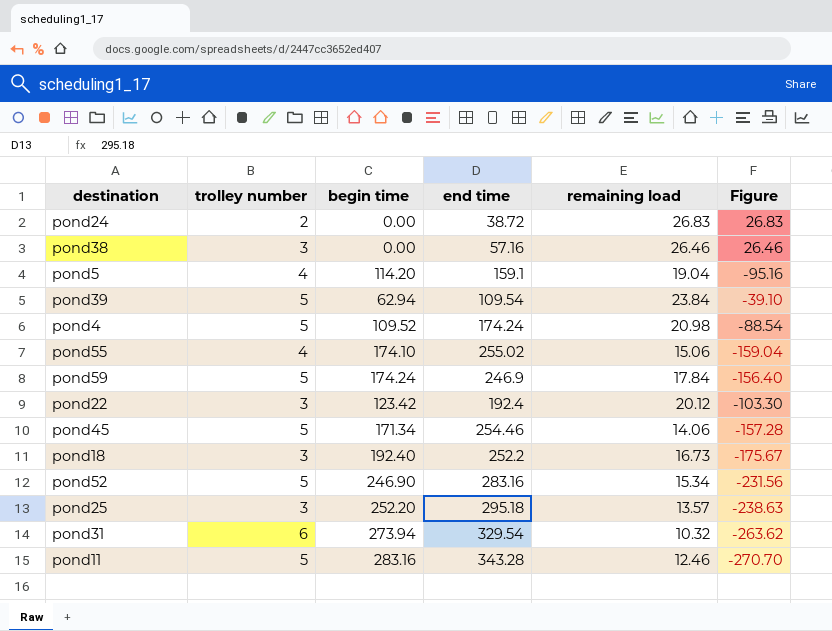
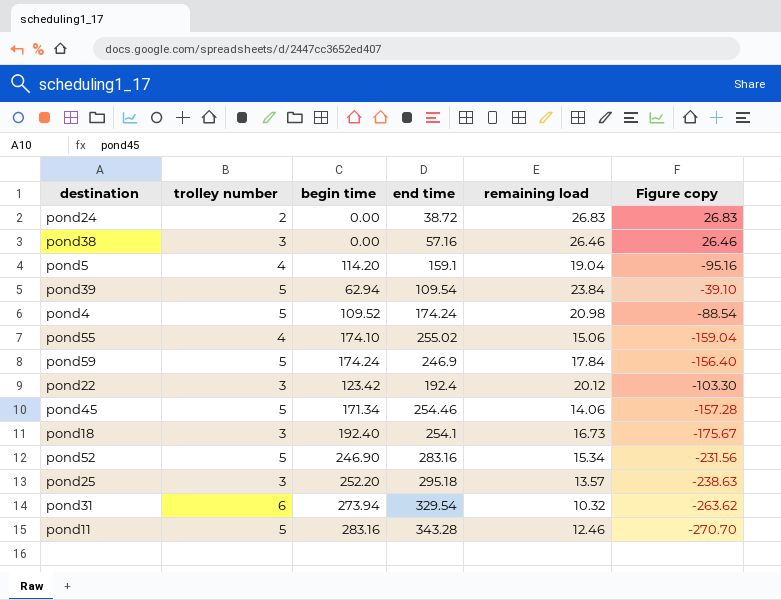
column name: Figure -> Figure copy
pond18 | end time: 252.2 -> 254.1

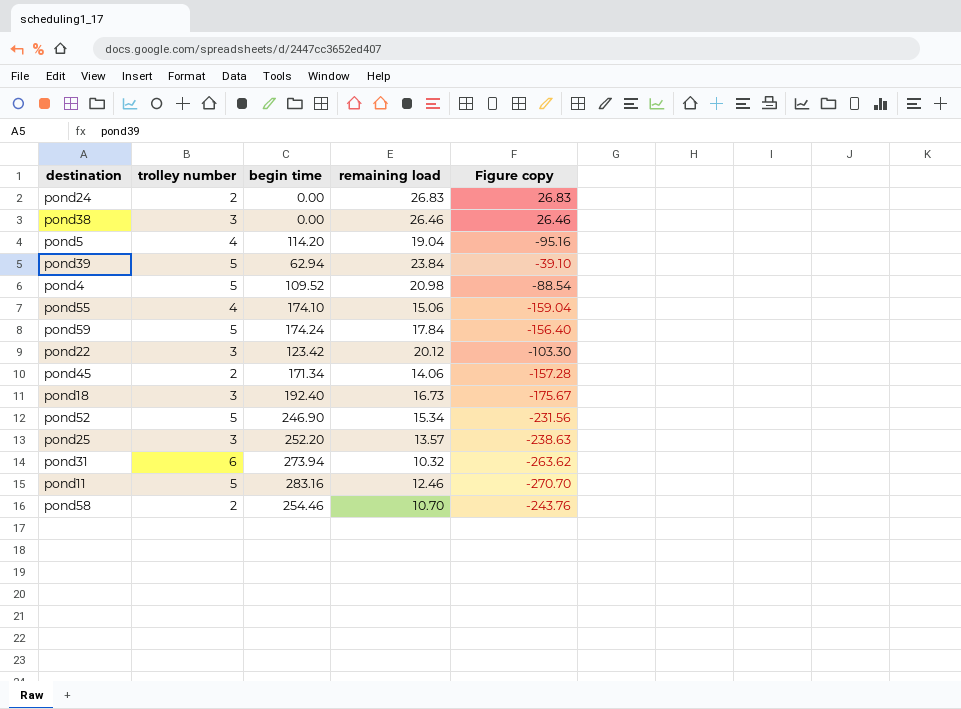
column end time | position: 4 -> none
pond45 | trolley number: 5 -> 2
row pond58: none -> 2 | 254.46 | 10.70 | -243.76

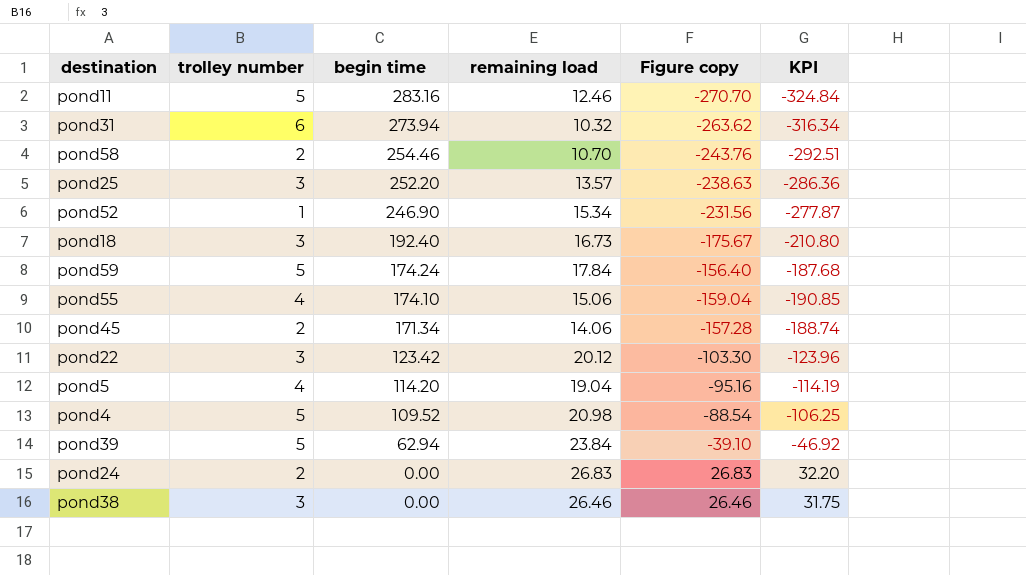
row order: none -> begin time descending
column KPI | formula: none -> [Figure copy] * 1.2
pond52 | trolley number: 5 -> 1

